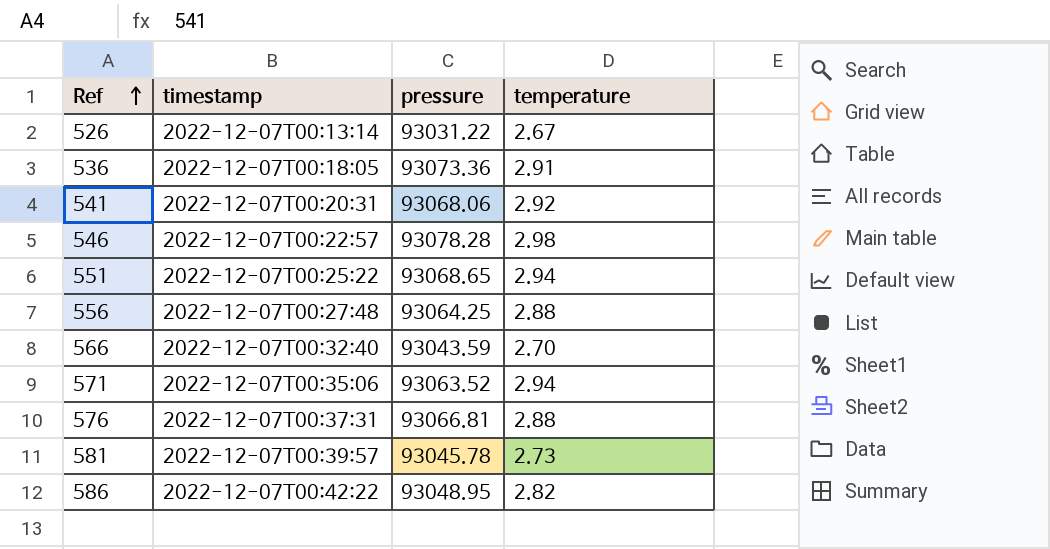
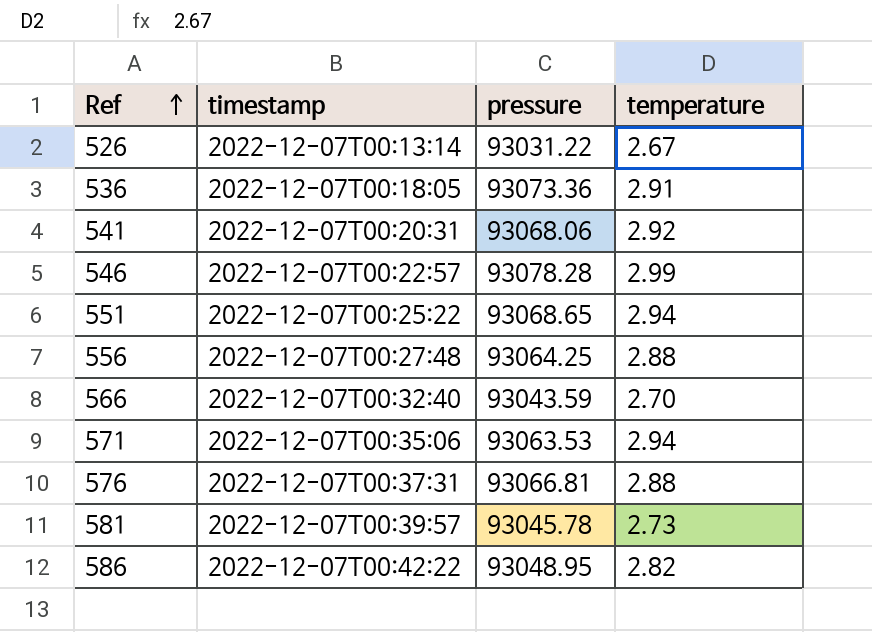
546 | temperature: 2.98 -> 2.99
571 | pressure: 93063.52 -> 93063.53

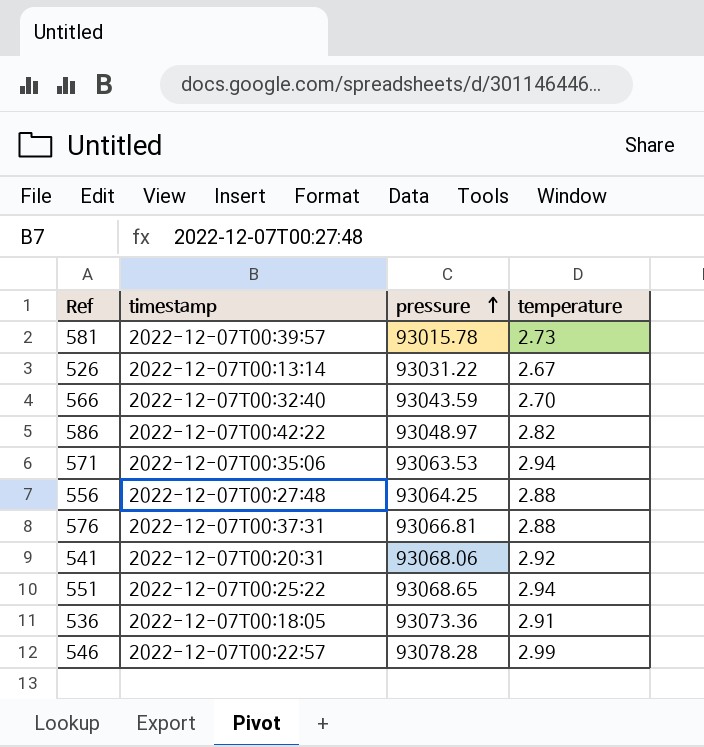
row order: Ref ascending -> pressure ascending
581 | pressure: 93045.78 -> 93015.78
586 | pressure: 93048.95 -> 93048.97

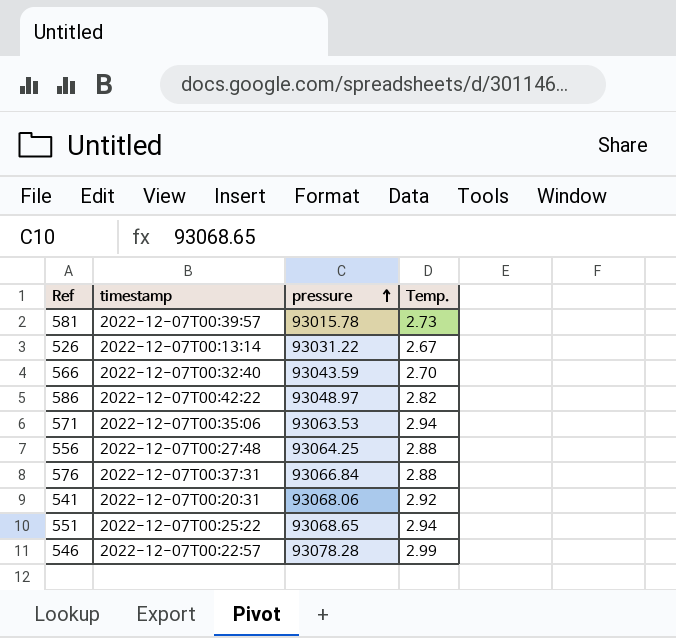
column name: temperature -> Temp.
row 536: 2022-12-07T00:18:05 | 93073.36 | 2.91 -> none
576 | pressure: 93066.81 -> 93066.84

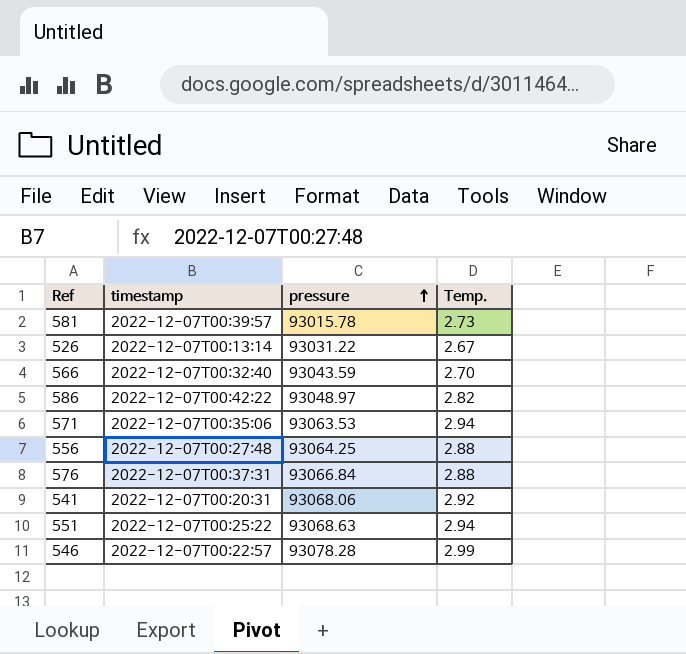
551 | pressure: 93068.65 -> 93068.63

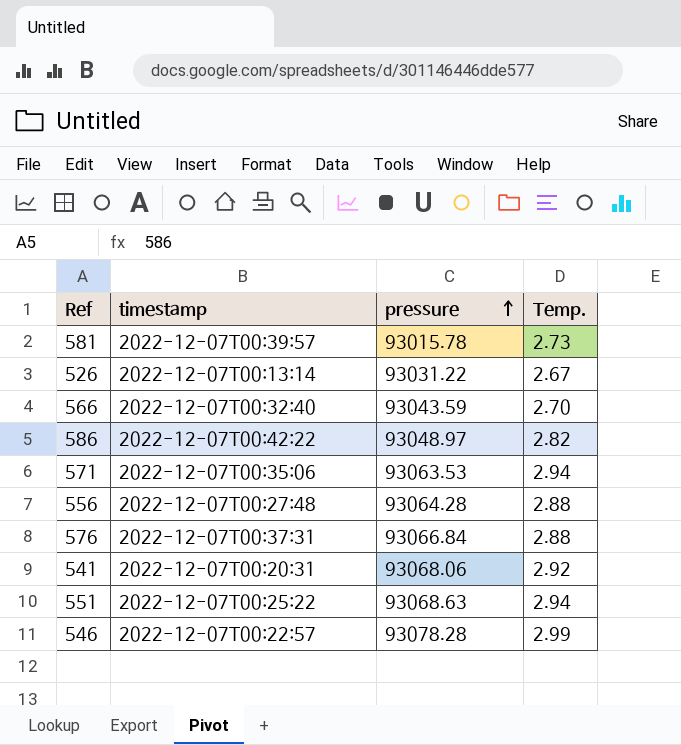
556 | pressure: 93064.25 -> 93064.28

